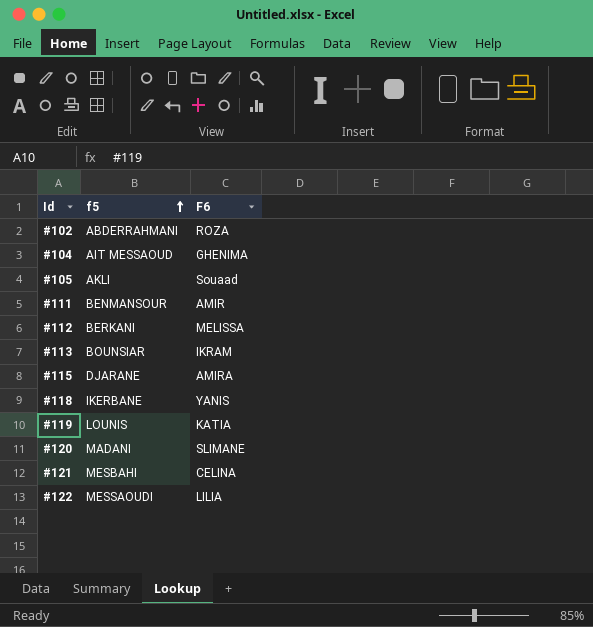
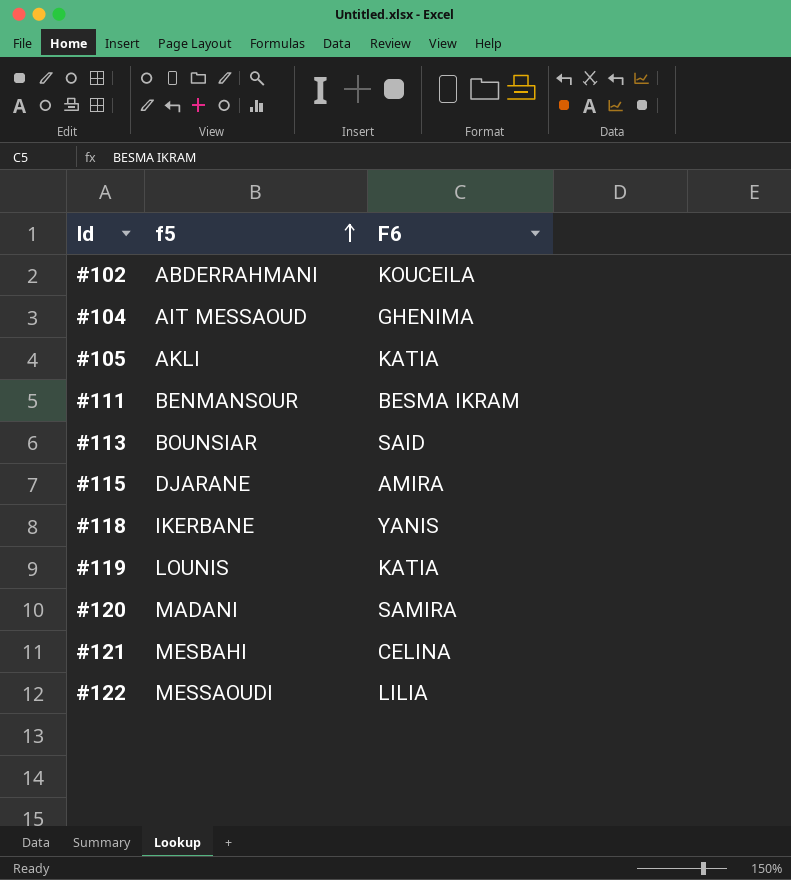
row #112: BERKANI | MELISSA -> none
#102 | F6: ROZA -> KOUCEILA
#105 | F6: Souaad -> KATIA
#111 | F6: AMIR -> BESMA IKRAM
#113 | F6: IKRAM -> SAID
#120 | F6: SLIMANE -> SAMIRA

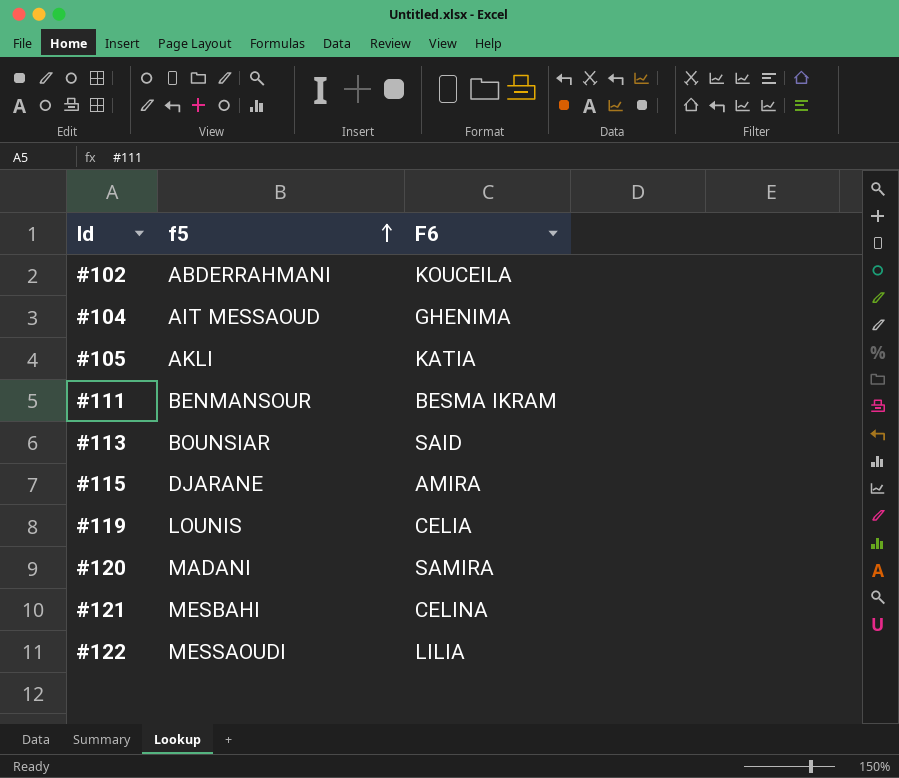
row #118: IKERBANE | YANIS -> none
#119 | F6: KATIA -> CELIA

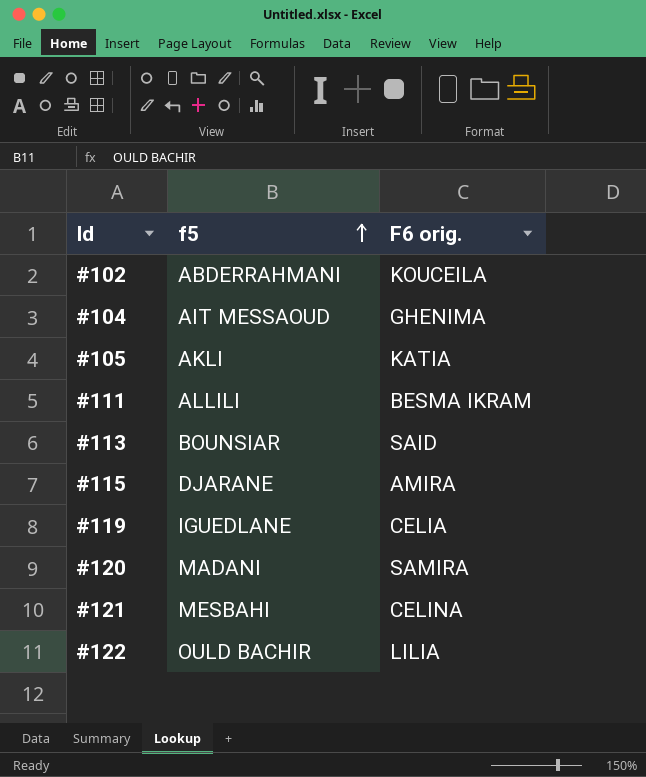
column name: F6 -> F6 orig.
#111 | f5: BENMANSOUR -> ALLILI
#119 | f5: LOUNIS -> IGUEDLANE
#122 | f5: MESSAOUDI -> OULD BACHIR

